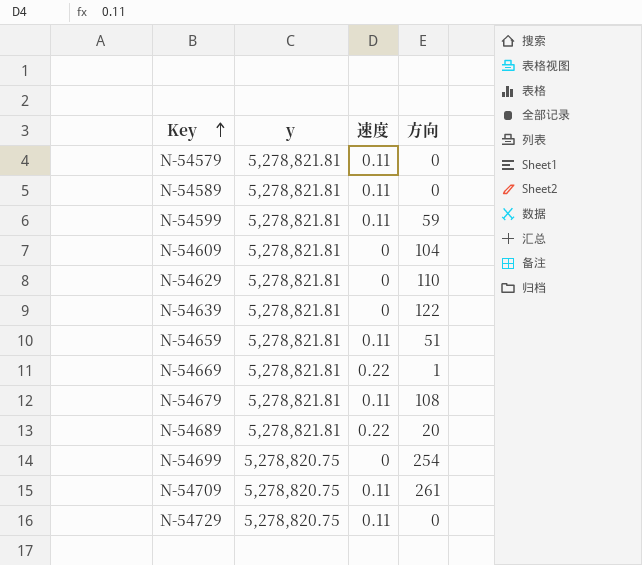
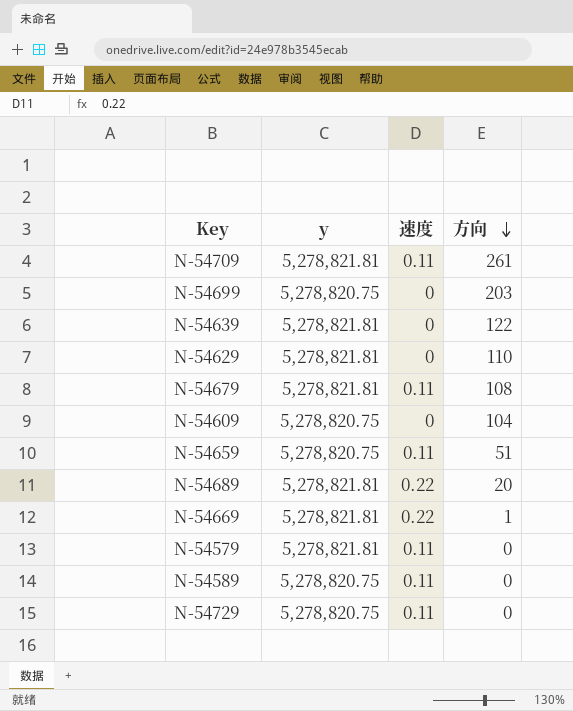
row order: Key ascending -> 方向 descending
row N-54599: 5,278,821.81 | 0.11 | 59 -> none
N-54709 | y: 5,278,820.75 -> 5,278,821.81
N-54699 | 方向: 254 -> 203
N-54609 | y: 5,278,821.81 -> 5,278,820.75
N-54659 | y: 5,278,821.81 -> 5,278,820.75
N-54589 | y: 5,278,821.81 -> 5,278,820.75

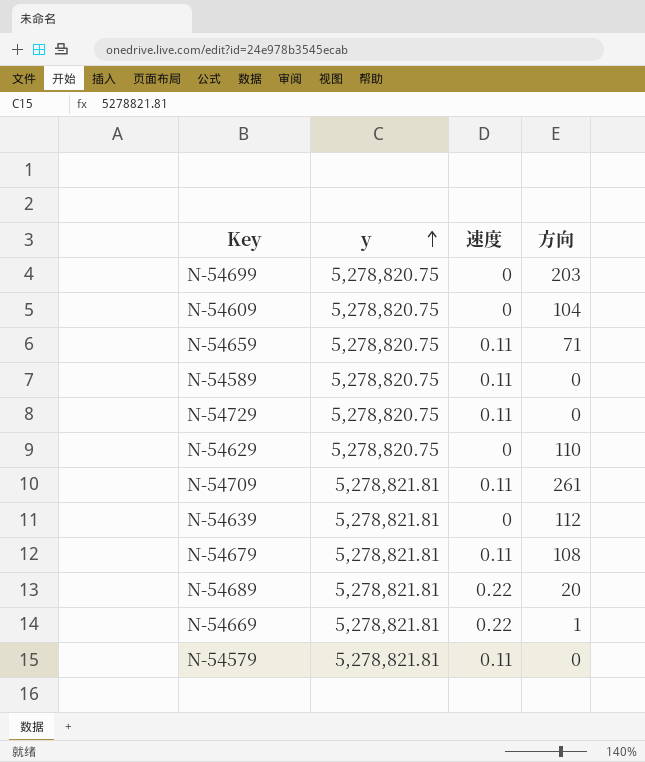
row order: 方向 descending -> y ascending
N-54659 | 方向: 51 -> 71
N-54629 | y: 5,278,821.81 -> 5,278,820.75
N-54639 | 方向: 122 -> 112

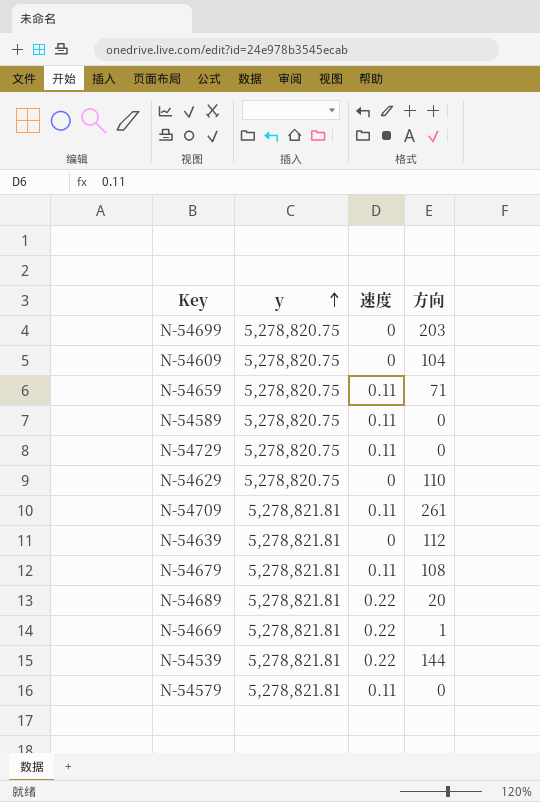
row N-54539: none -> 5,278,821.81 | 0.22 | 144

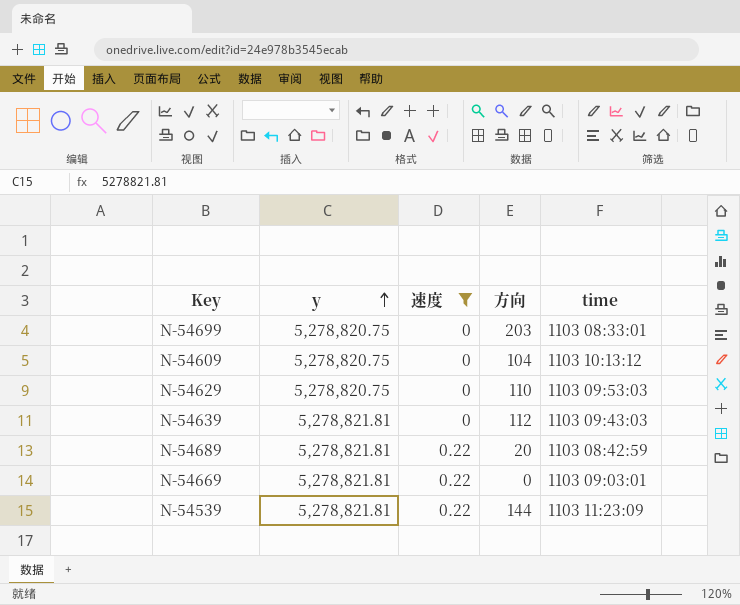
filter: none -> 速度 != 0.11
column time | position: none -> 5
N-54669 | 方向: 1 -> 0

